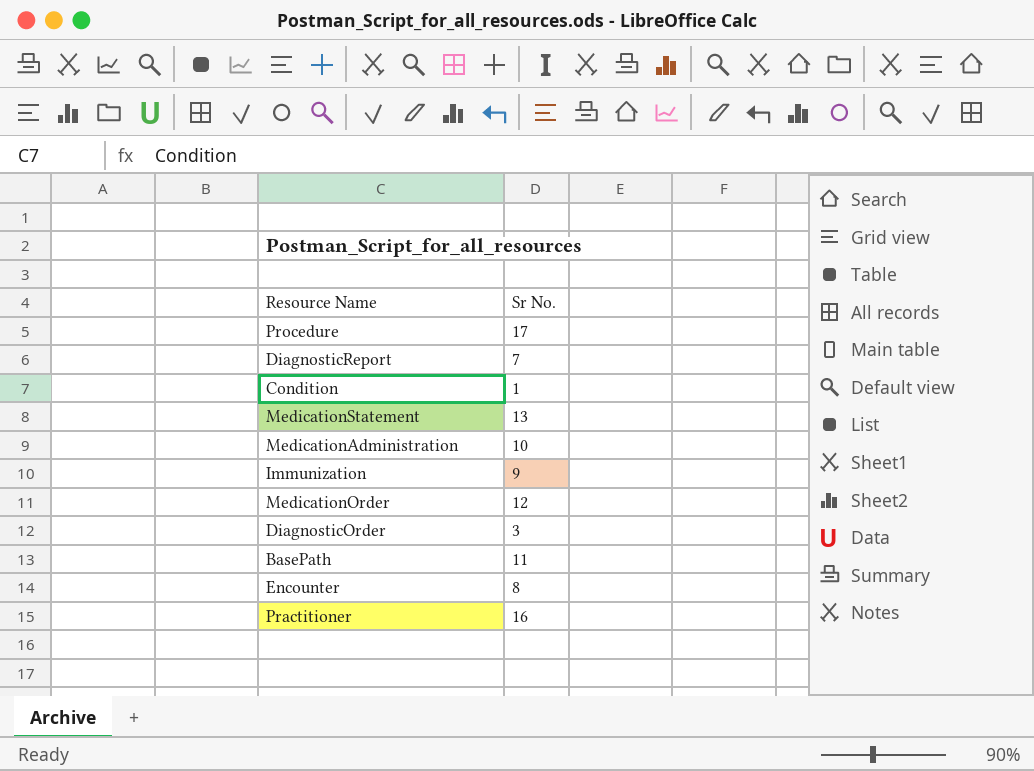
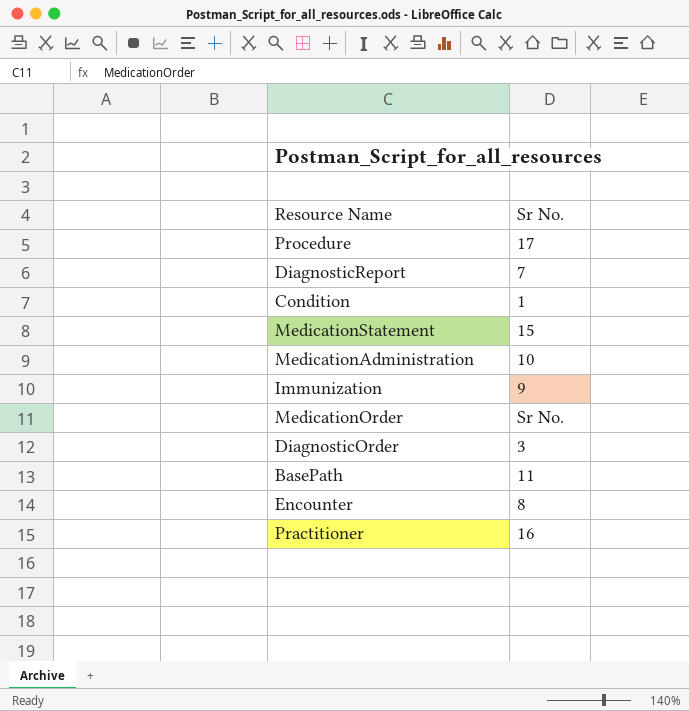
MedicationStatement | Sr No.: 13 -> 15
MedicationOrder | Sr No.: 12 -> Sr No.

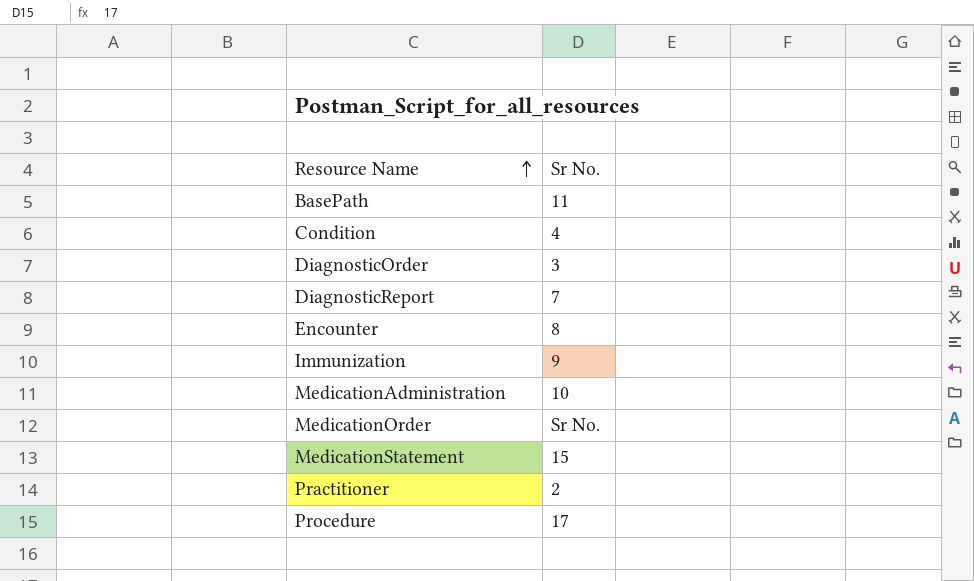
row order: none -> Resource Name ascending
Condition | Sr No.: 1 -> 4
Practitioner | Sr No.: 16 -> 2

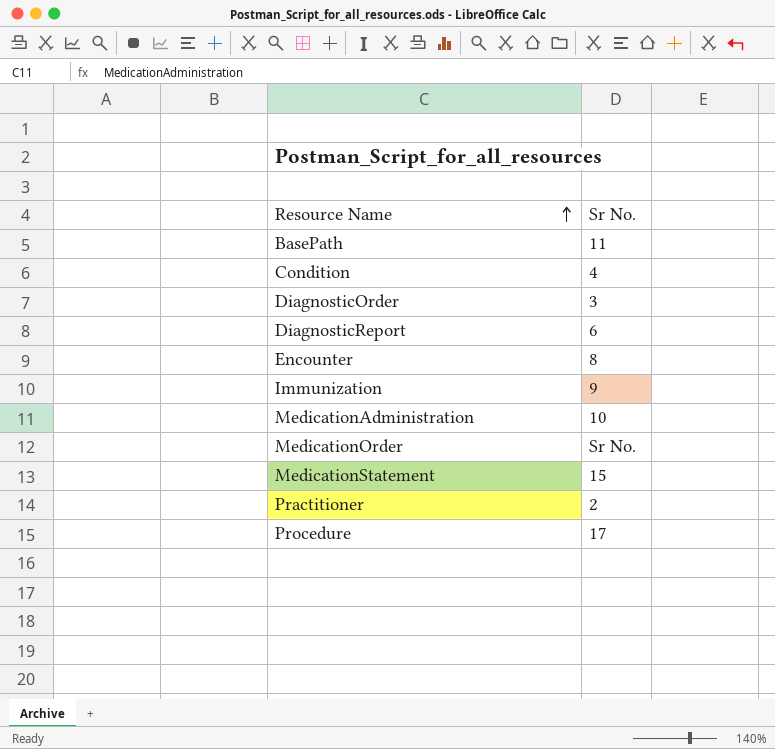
DiagnosticReport | Sr No.: 7 -> 6

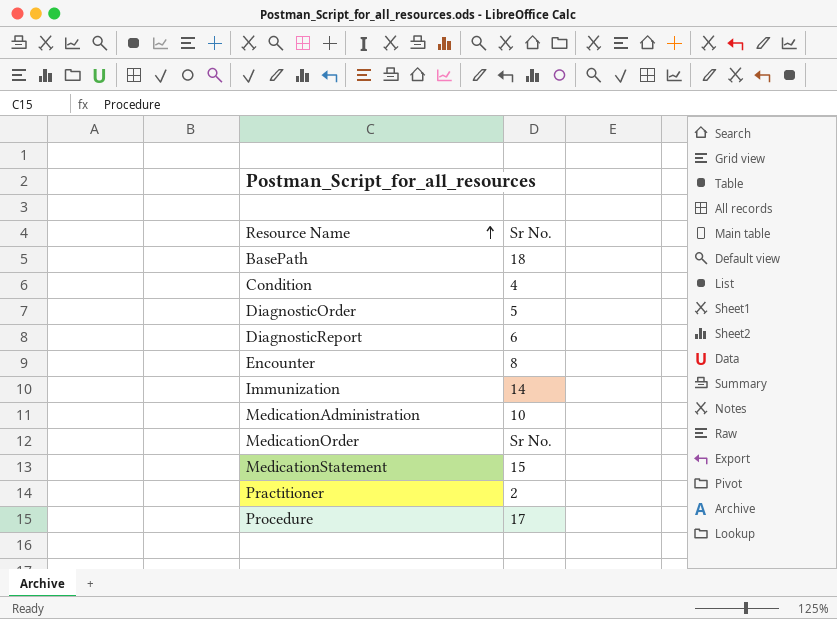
BasePath | Sr No.: 11 -> 18
DiagnosticOrder | Sr No.: 3 -> 5
Immunization | Sr No.: 9 -> 14

